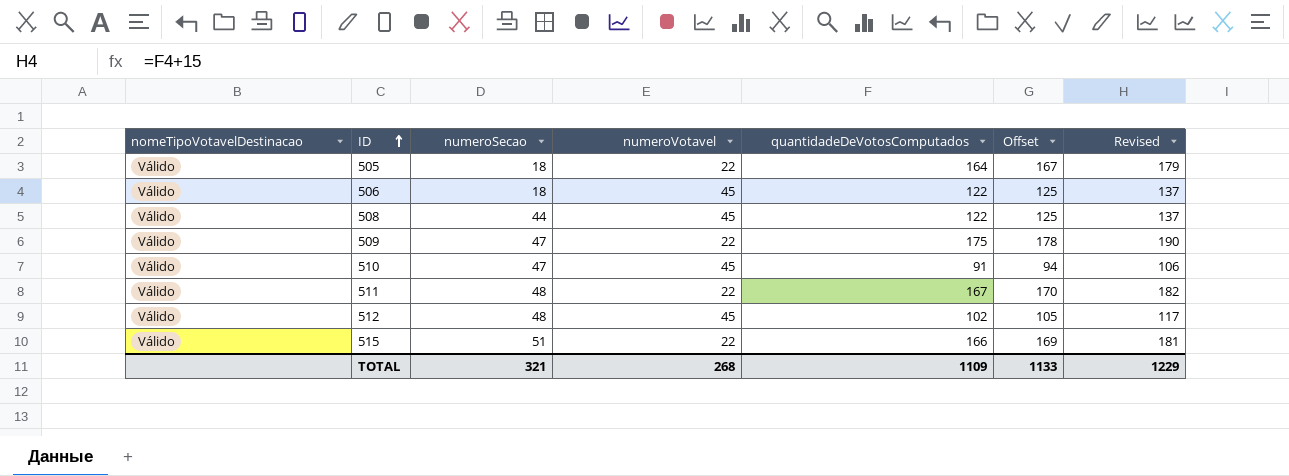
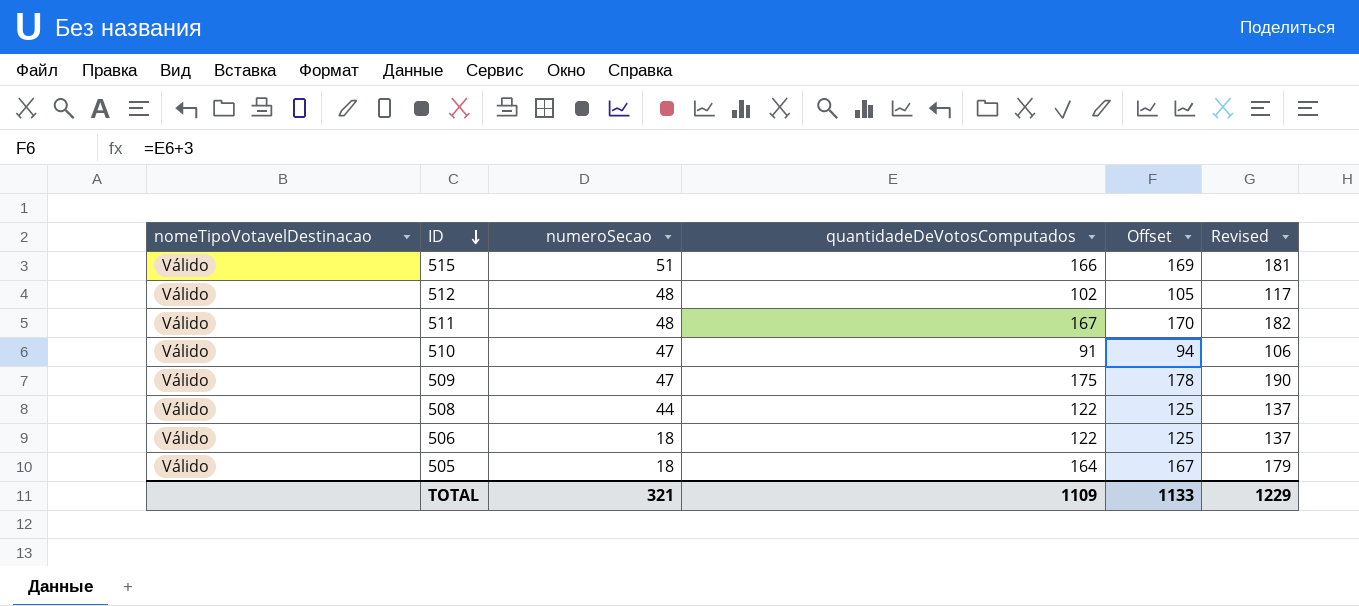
row order: ID ascending -> ID descending
column numeroVotavel | position: 4 -> none

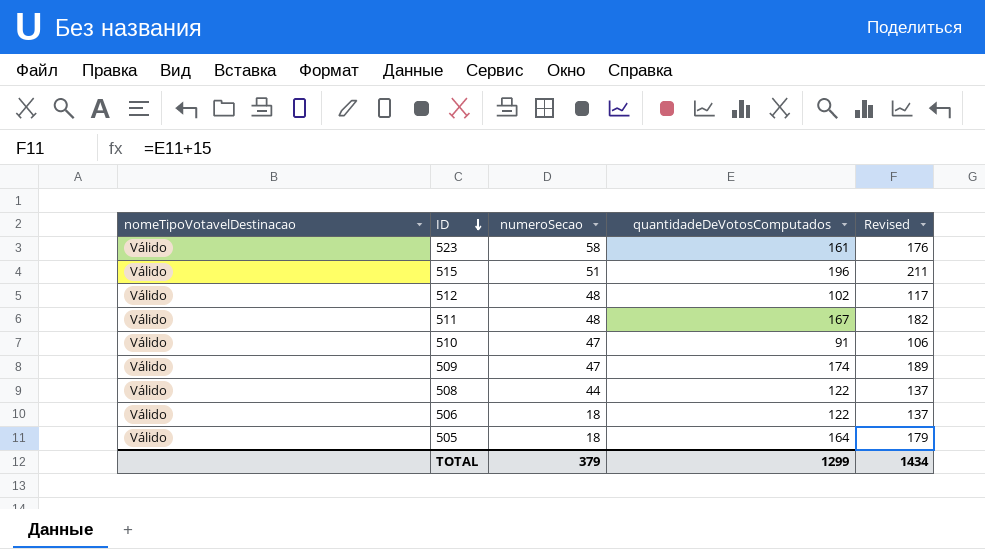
column Offset | formula: [quantidadeDeVotosComputados] + 3 -> none
row 523: none -> Válido | 58 | 161 | 176
515 | quantidadeDeVotosComputados: 166 -> 196
515 | Revised: 181 -> 211
509 | quantidadeDeVotosComputados: 175 -> 174
509 | Revised: 190 -> 189
TOTAL | numeroSecao: 321 -> 379
TOTAL | quantidadeDeVotosComputados: 1109 -> 1299
TOTAL | Revised: 1229 -> 1434

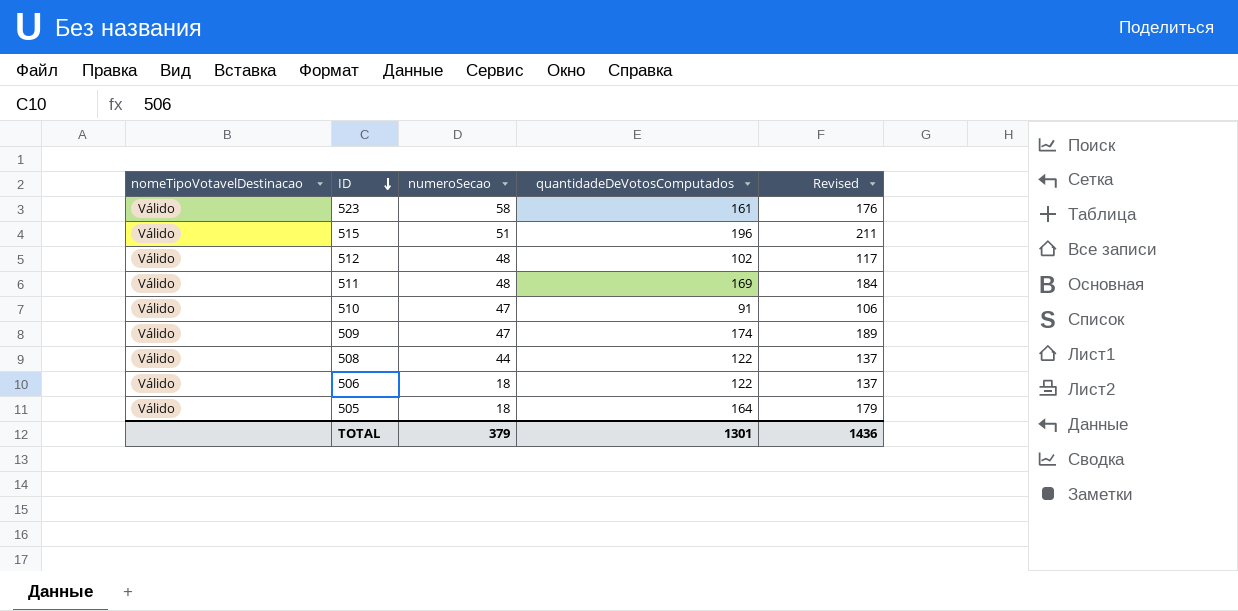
511 | quantidadeDeVotosComputados: 167 -> 169
511 | Revised: 182 -> 184
TOTAL | quantidadeDeVotosComputados: 1299 -> 1301
TOTAL | Revised: 1434 -> 1436

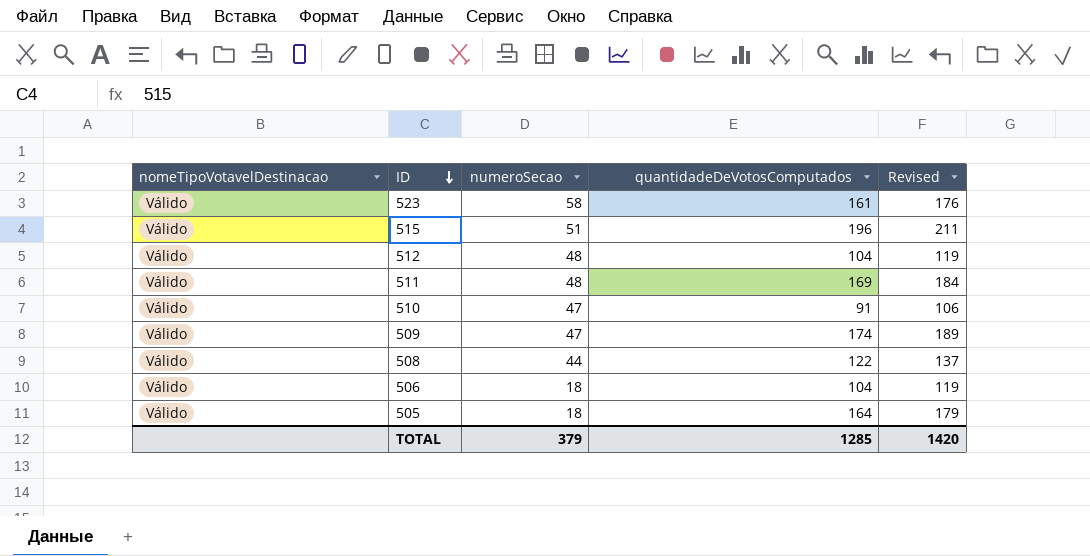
512 | quantidadeDeVotosComputados: 102 -> 104
512 | Revised: 117 -> 119
506 | quantidadeDeVotosComputados: 122 -> 104
506 | Revised: 137 -> 119
TOTAL | quantidadeDeVotosComputados: 1301 -> 1285
TOTAL | Revised: 1436 -> 1420

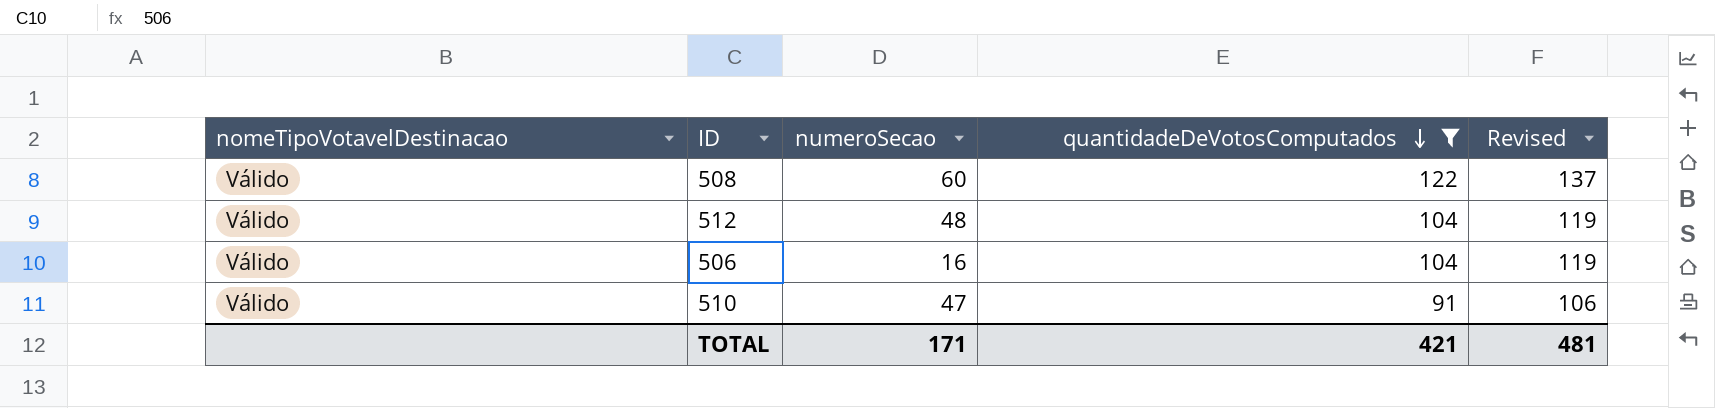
filter: none -> quantidadeDeVotosComputados <= 122
row order: ID descending -> quantidadeDeVotosComputados descending
508 | numeroSecao: 44 -> 60
506 | numeroSecao: 18 -> 16
TOTAL | numeroSecao: 379 -> 171
TOTAL | quantidadeDeVotosComputados: 1285 -> 421
TOTAL | Revised: 1420 -> 481

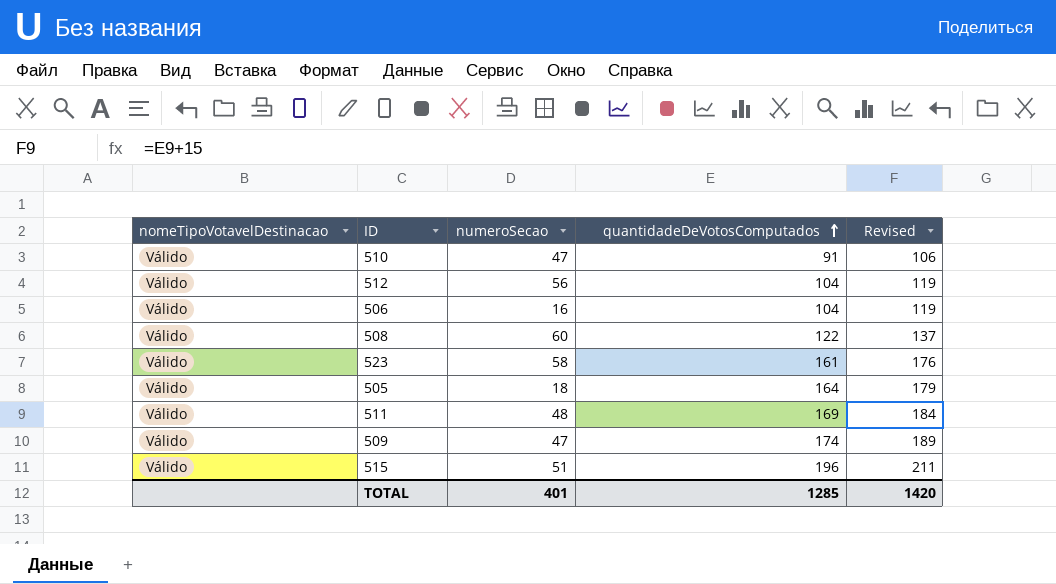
filter: quantidadeDeVotosComputados <= 122 -> none
row order: quantidadeDeVotosComputados descending -> quantidadeDeVotosComputados ascending
512 | numeroSecao: 48 -> 56
TOTAL | numeroSecao: 171 -> 401
TOTAL | quantidadeDeVotosComputados: 421 -> 1285
TOTAL | Revised: 481 -> 1420

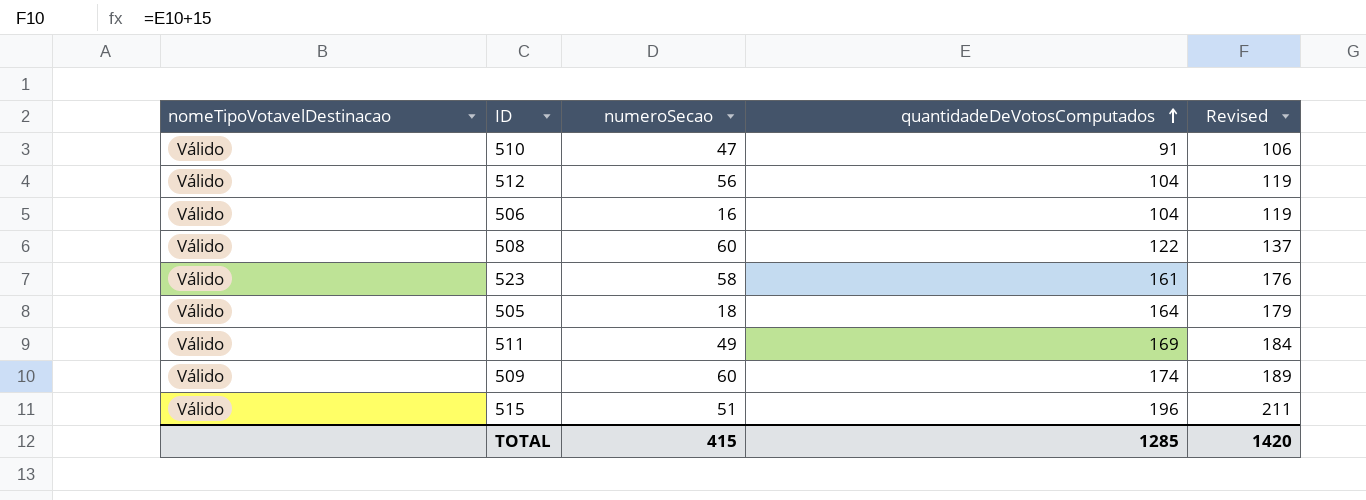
511 | numeroSecao: 48 -> 49
509 | numeroSecao: 47 -> 60
TOTAL | numeroSecao: 401 -> 415

